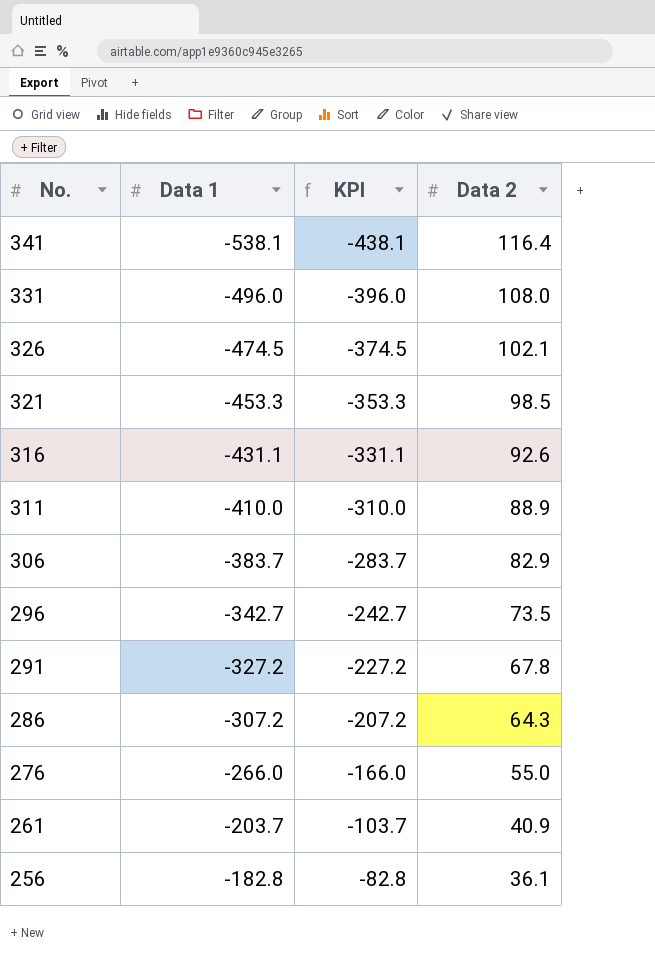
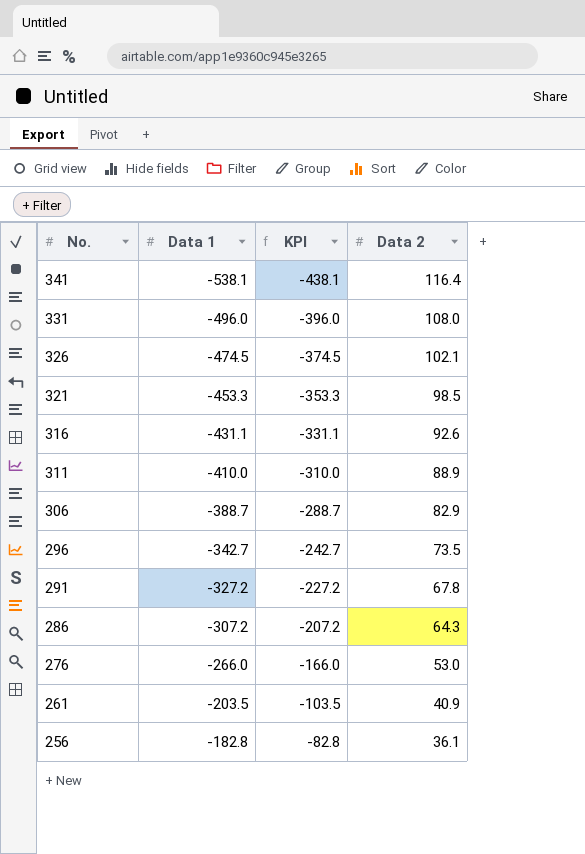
306 | Data 1: -383.7 -> -388.7
306 | KPI: -283.7 -> -288.7
276 | Data 2: 55.0 -> 53.0
261 | Data 1: -203.7 -> -203.5
261 | KPI: -103.7 -> -103.5

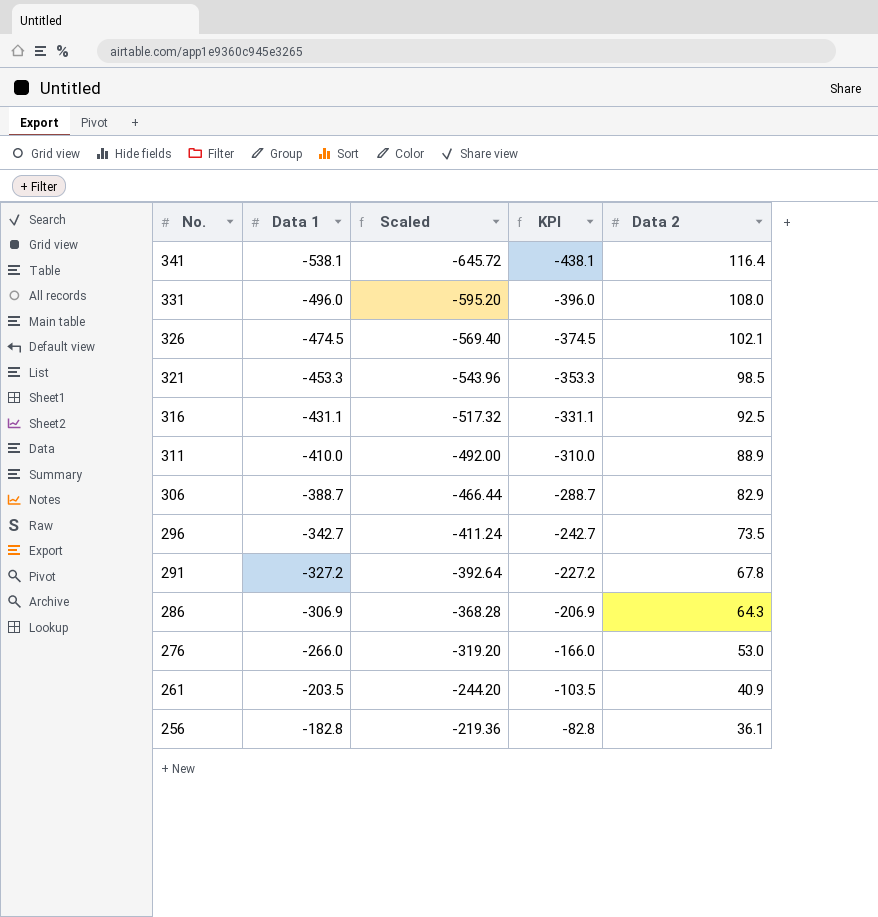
column Scaled | formula: none -> [Data 1] * 1.2
316 | Data 2: 92.6 -> 92.5
286 | Data 1: -307.2 -> -306.9
286 | KPI: -207.2 -> -206.9

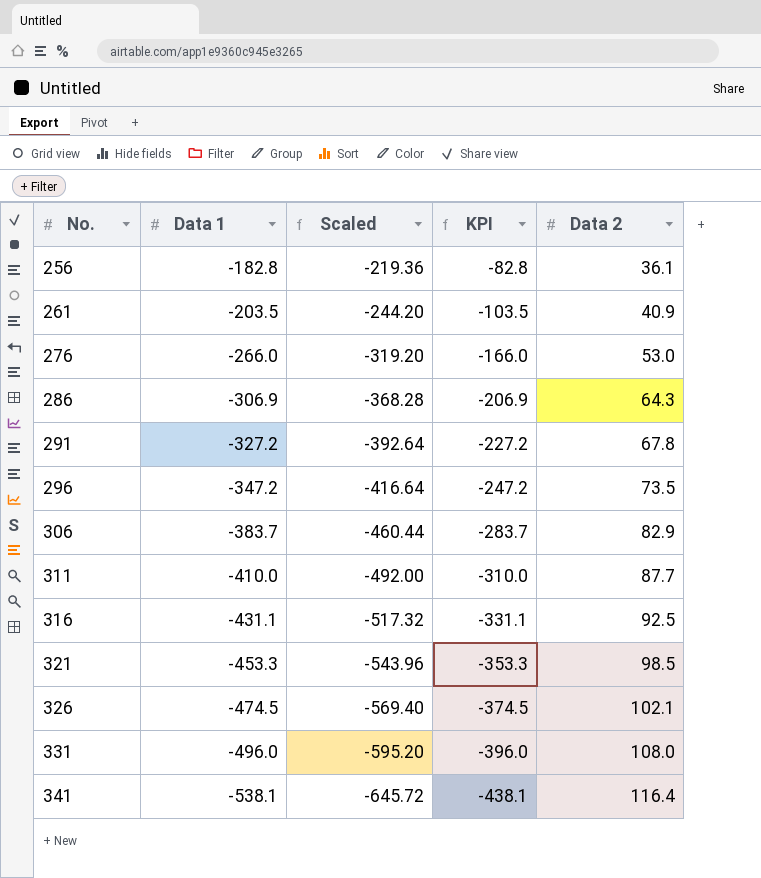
row order: No. descending -> No. ascending
296 | Data 1: -342.7 -> -347.2
296 | Scaled: -411.24 -> -416.64
296 | KPI: -242.7 -> -247.2
306 | Data 1: -388.7 -> -383.7
306 | Scaled: -466.44 -> -460.44
306 | KPI: -288.7 -> -283.7
311 | Data 2: 88.9 -> 87.7

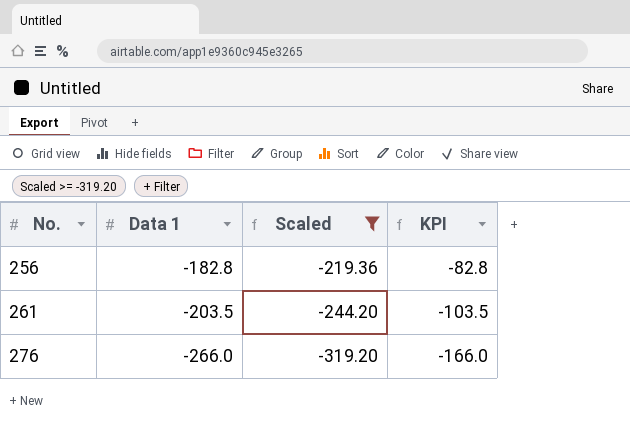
filter: none -> Scaled >= -319.20
column Data 2 | position: 5 -> none

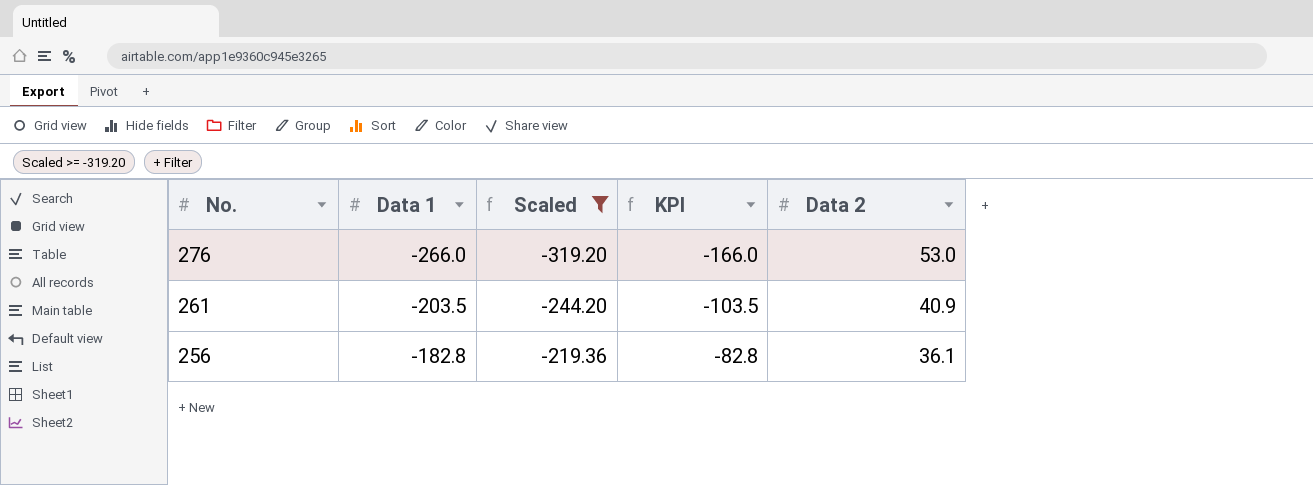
row order: No. ascending -> No. descending
column Data 2 | position: none -> 5

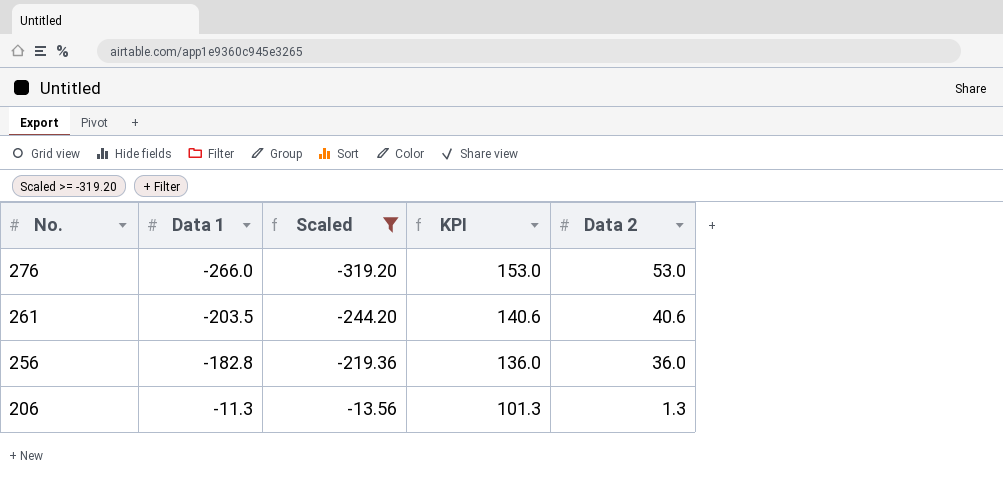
column KPI | formula: [Data 1] + 100 -> [Data 2] + 100
261 | Data 2: 40.9 -> 40.6
256 | Data 2: 36.1 -> 36.0
row 206: none -> -11.3 | -13.56 | 101.3 | 1.3

